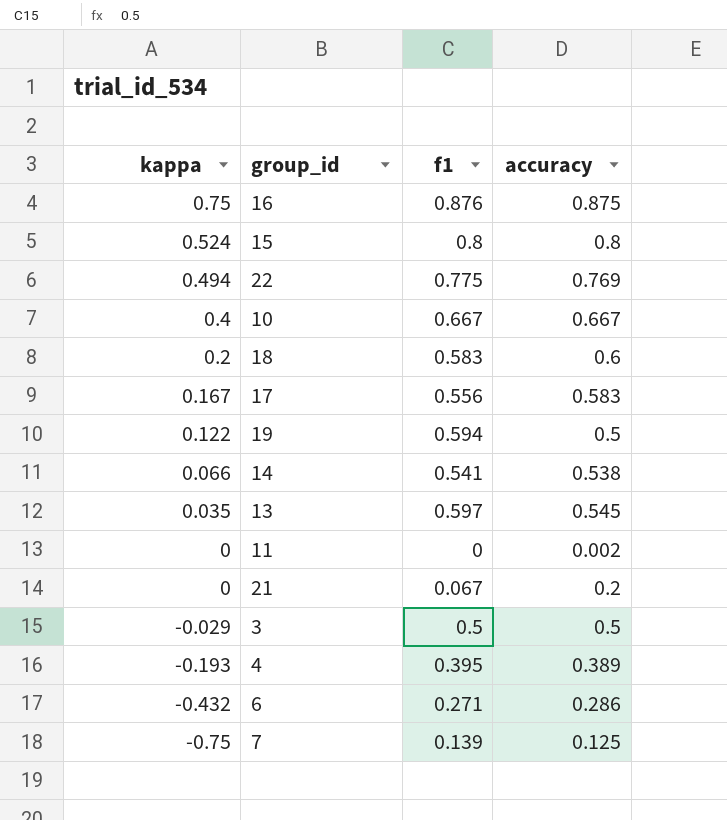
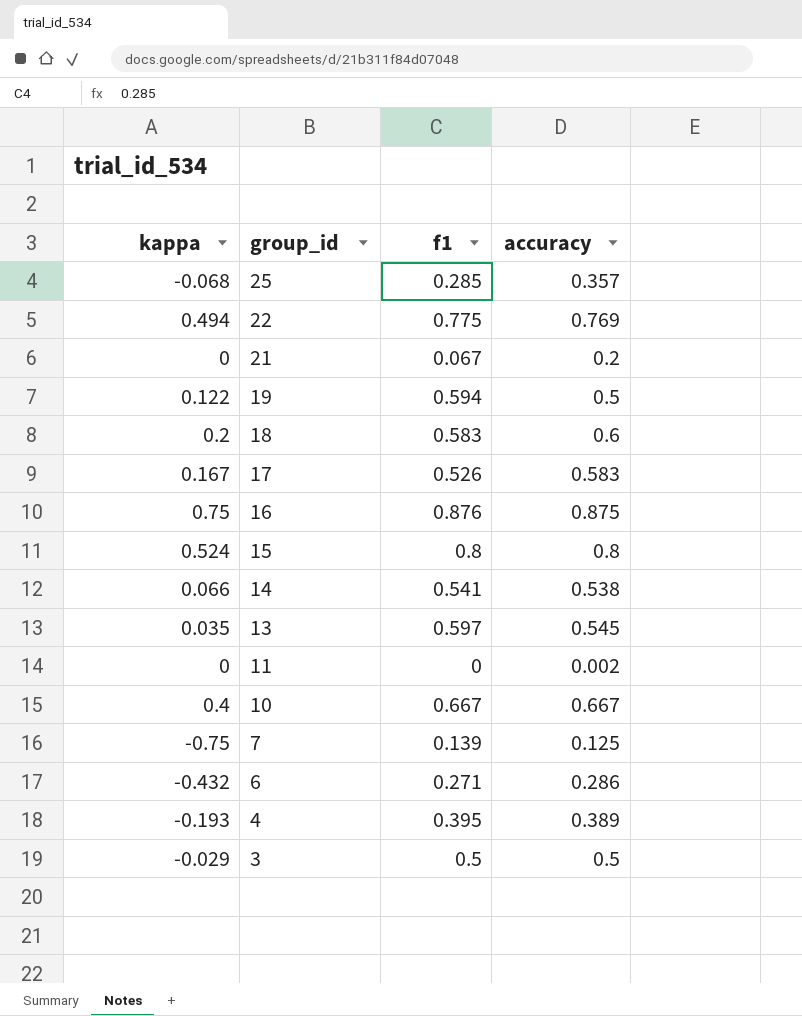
row order: kappa descending -> group_id descending
row 25: none -> -0.068 | 0.285 | 0.357
17 | f1: 0.556 -> 0.526

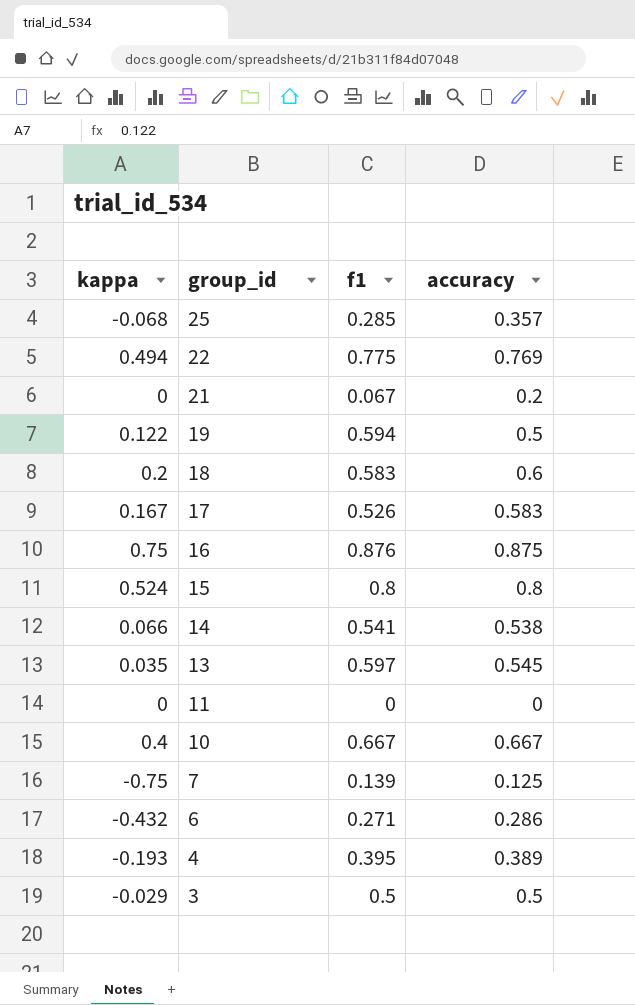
11 | accuracy: 0.002 -> 0

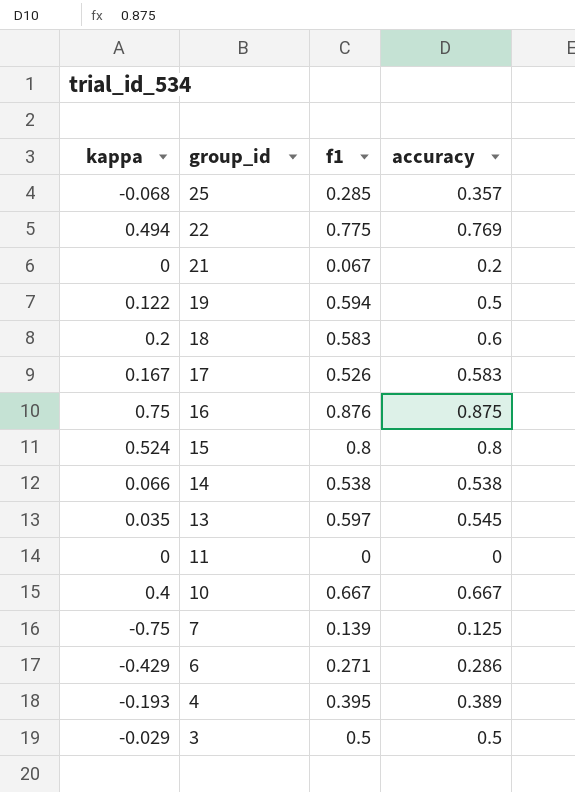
14 | f1: 0.541 -> 0.538
6 | kappa: -0.432 -> -0.429

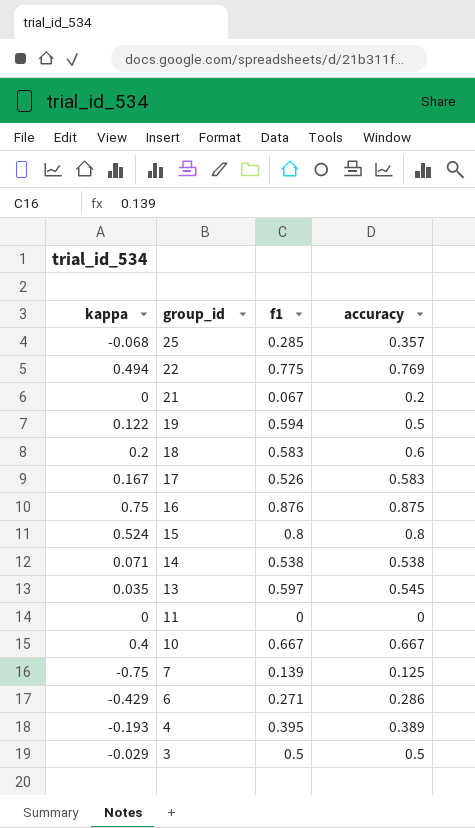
14 | kappa: 0.066 -> 0.071

